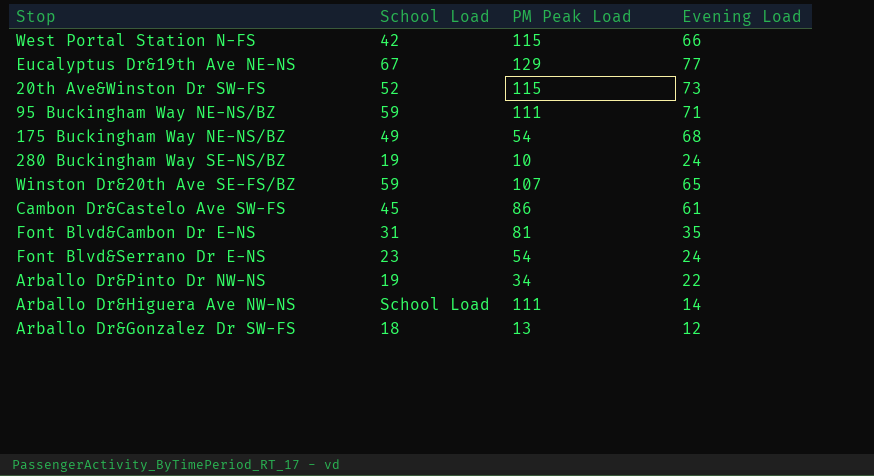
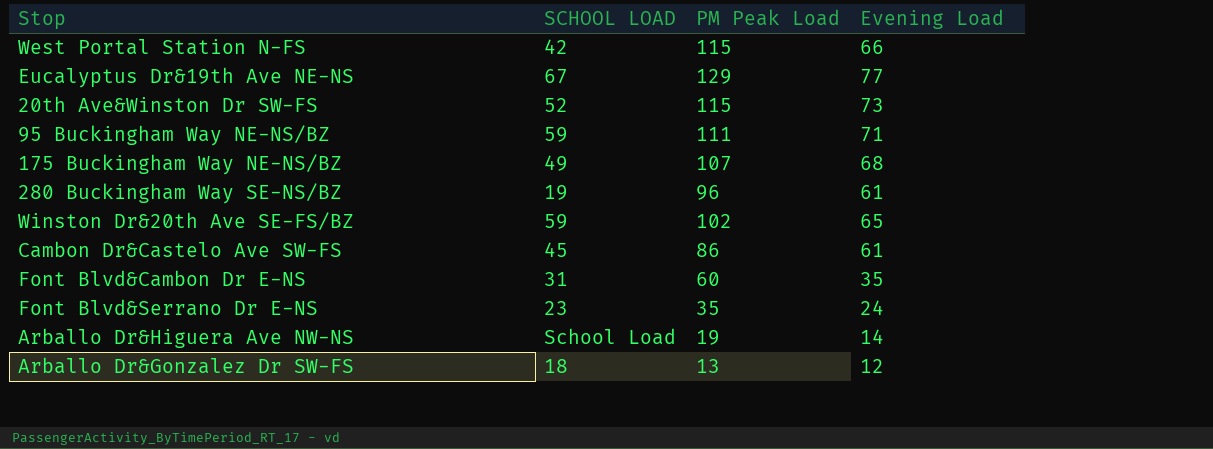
column name: School Load -> SCHOOL LOAD
row Arballo Dr&Pinto Dr NW-NS: 19 | 34 | 22 -> none
175 Buckingham Way NE-NS/BZ | PM Peak Load: 54 -> 107
280 Buckingham Way SE-NS/BZ | PM Peak Load: 10 -> 96
280 Buckingham Way SE-NS/BZ | Evening Load: 24 -> 61
Winston Dr&20th Ave SE-FS/BZ | PM Peak Load: 107 -> 102
Font Blvd&Cambon Dr E-NS | PM Peak Load: 81 -> 60
Font Blvd&Serrano Dr E-NS | PM Peak Load: 54 -> 35
Arballo Dr&Higuera Ave NW-NS | PM Peak Load: 111 -> 19

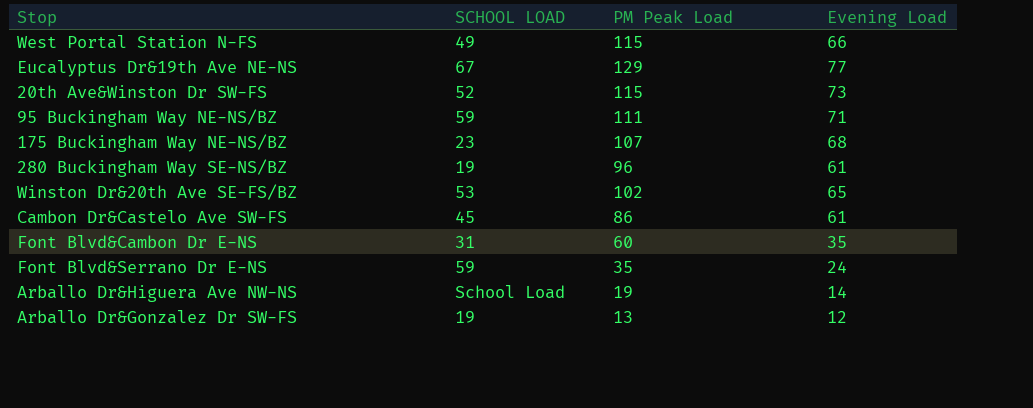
West Portal Station N-FS | SCHOOL LOAD: 42 -> 49
175 Buckingham Way NE-NS/BZ | SCHOOL LOAD: 49 -> 23
Winston Dr&20th Ave SE-FS/BZ | SCHOOL LOAD: 59 -> 53
Font Blvd&Serrano Dr E-NS | SCHOOL LOAD: 23 -> 59
Arballo Dr&Gonzalez Dr SW-FS | SCHOOL LOAD: 18 -> 19

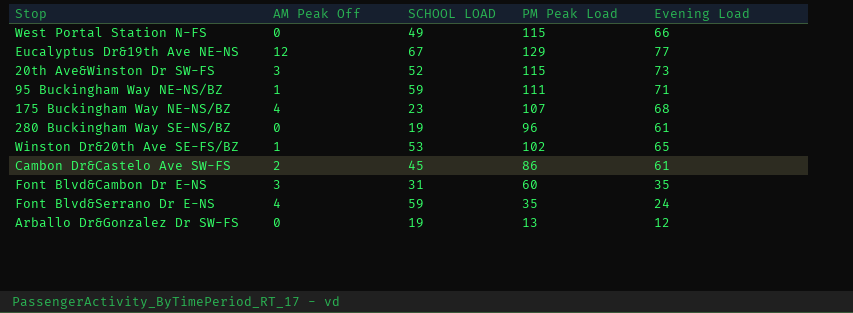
column AM Peak Off | position: none -> 2
row Arballo Dr&Higuera Ave NW-NS: School Load | 19 | 14 -> none

